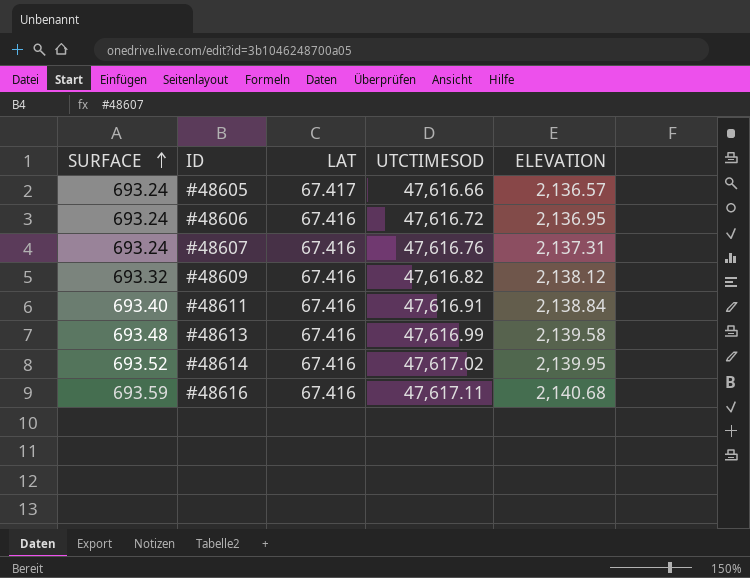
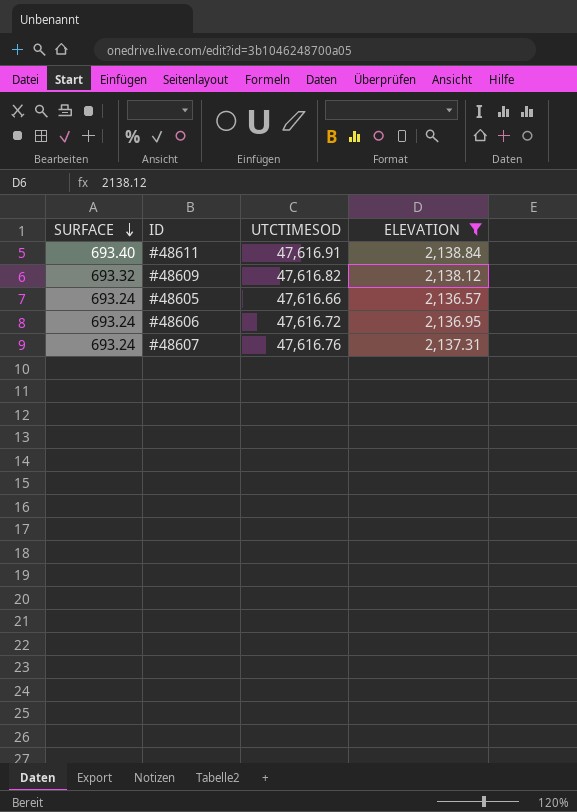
filter: none -> ELEVATION <= 2,138.84
row order: SURFACE ascending -> SURFACE descending
column LAT | position: 3 -> none

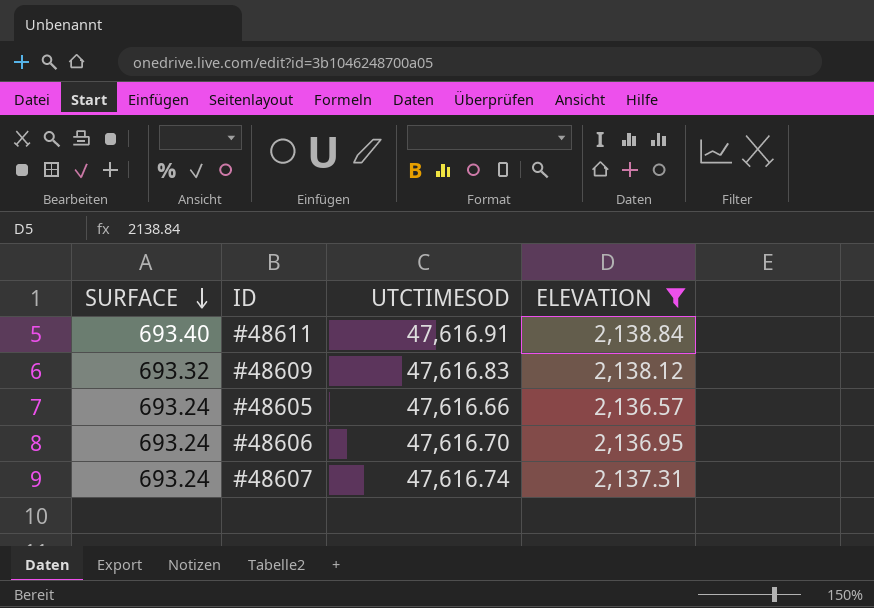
#48609 | UTCTIMESOD: 47,616.82 -> 47,616.83
#48606 | UTCTIMESOD: 47,616.72 -> 47,616.70
#48607 | UTCTIMESOD: 47,616.76 -> 47,616.74

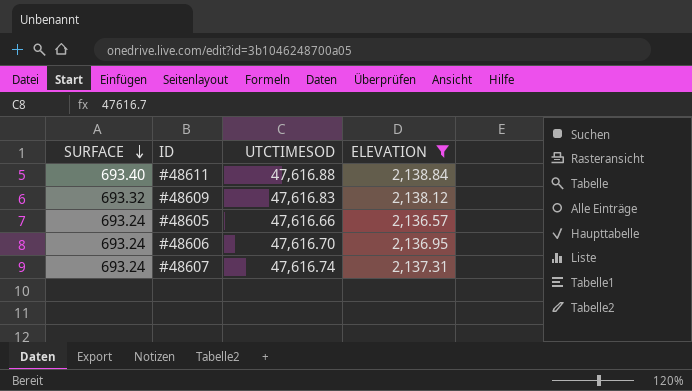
#48611 | UTCTIMESOD: 47,616.91 -> 47,616.88

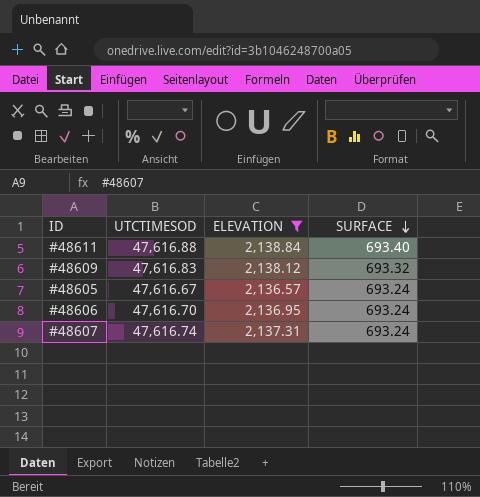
column SURFACE | position: 1 -> 4
#48605 | UTCTIMESOD: 47,616.66 -> 47,616.67

